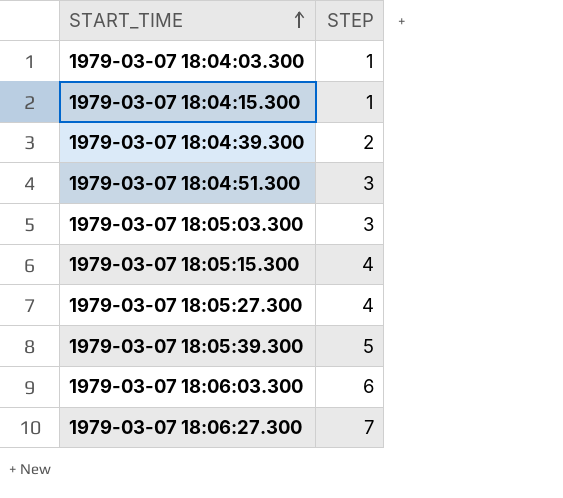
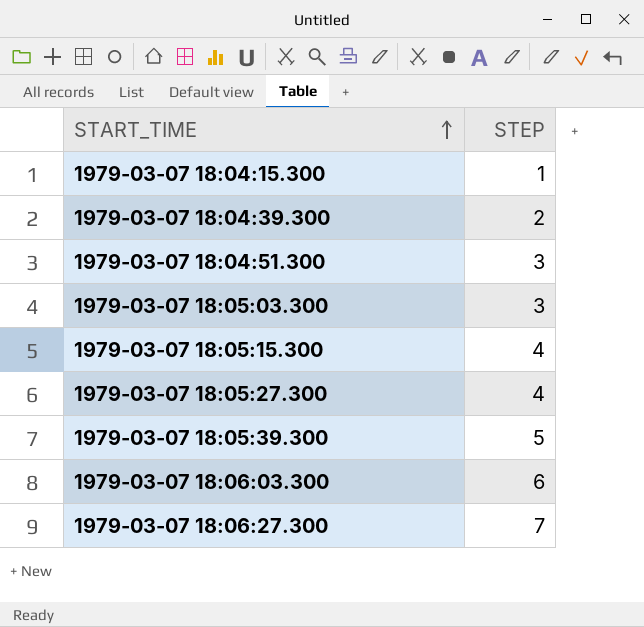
row 1979-03-07 18:04:03.300: 1 -> none

